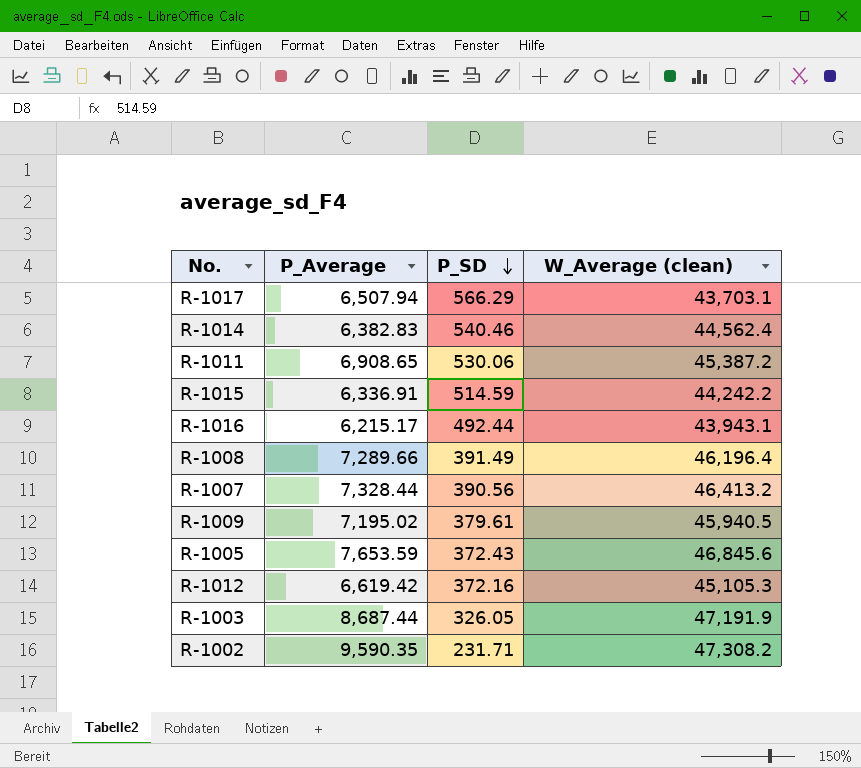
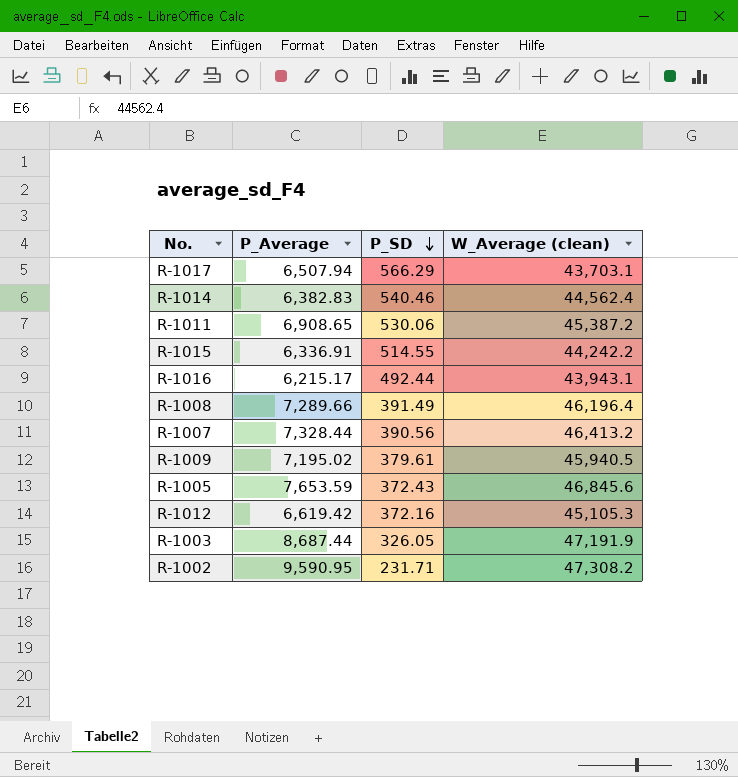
R-1015 | P_SD: 514.59 -> 514.55
R-1002 | P_Average: 9,590.35 -> 9,590.95

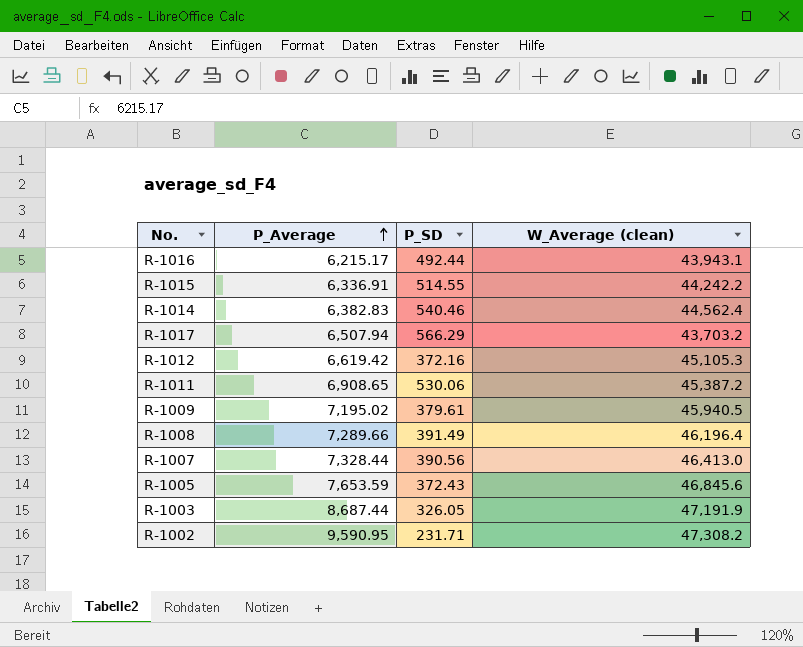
row order: P_SD descending -> P_Average ascending
R-1017 | W_Average (clean): 43,703.1 -> 43,703.2
R-1007 | W_Average (clean): 46,413.2 -> 46,413.0

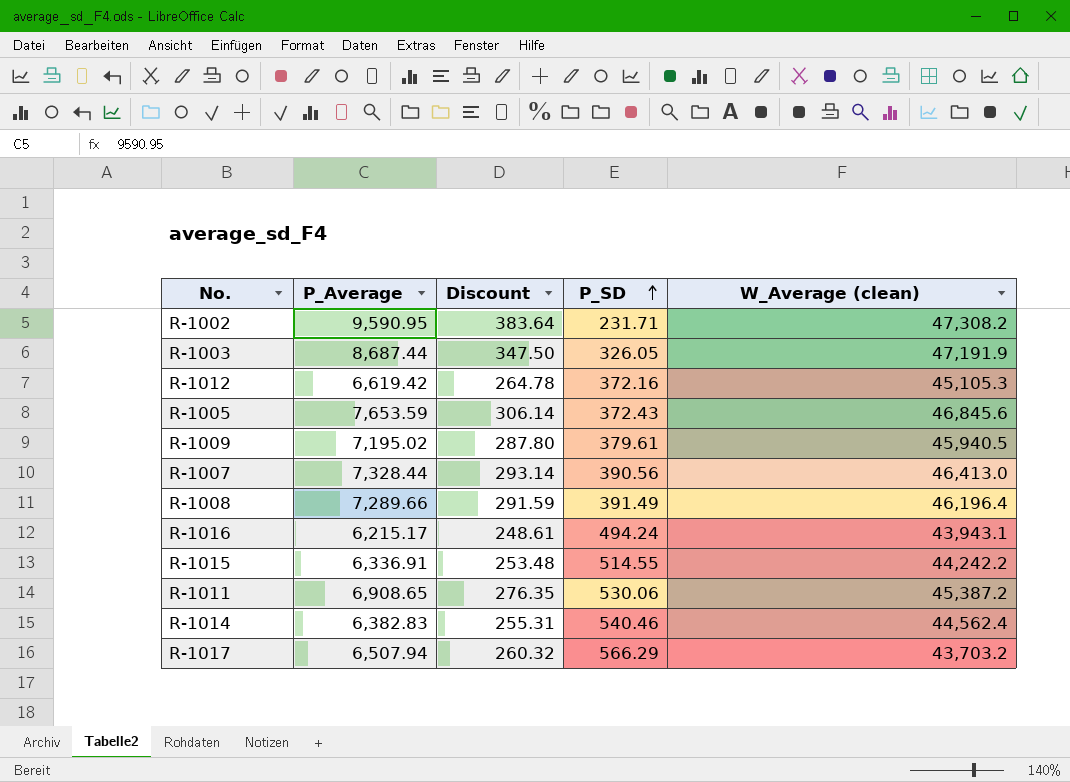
row order: P_Average ascending -> P_SD ascending
column Discount | formula: none -> [P_Average] * 0.04
R-1016 | P_SD: 492.44 -> 494.24

